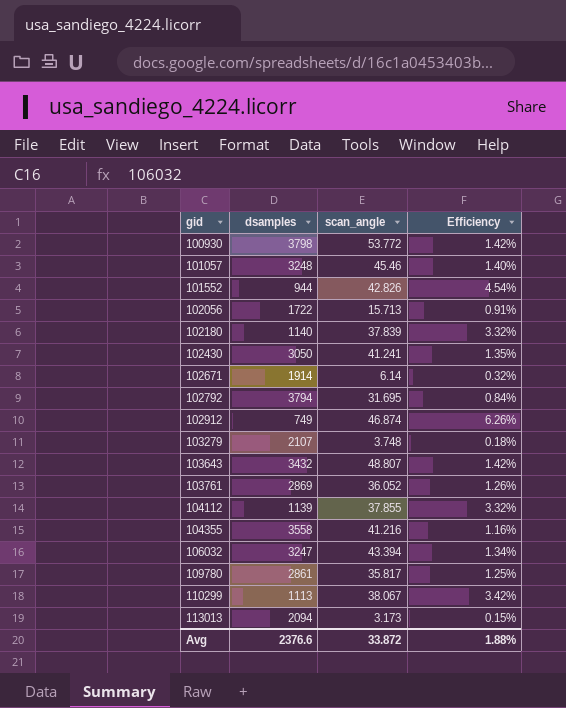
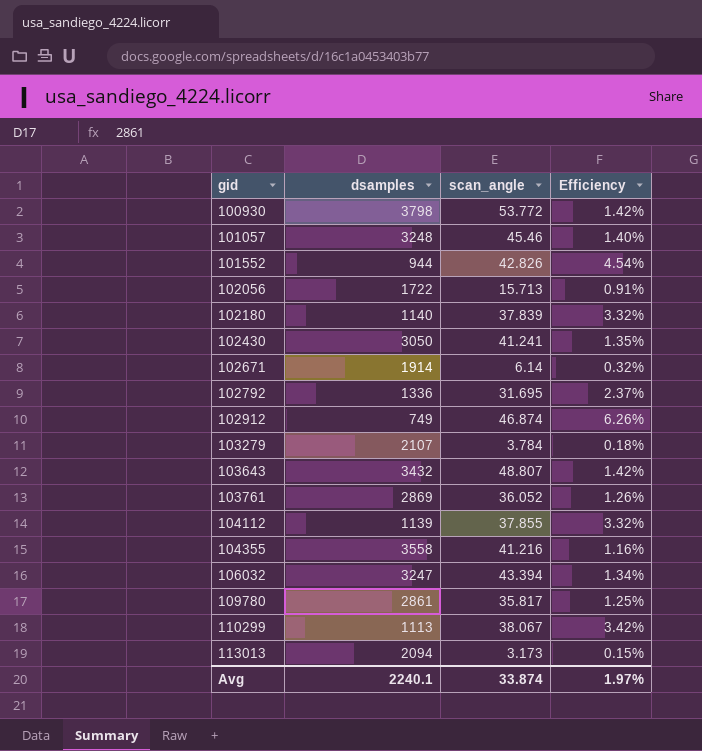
102792 | dsamples: 3794 -> 1336
102792 | Efficiency: 0.84% -> 2.37%
103279 | scan_angle: 3.748 -> 3.784
Avg | dsamples: 2376.6 -> 2240.1
Avg | scan_angle: 33.872 -> 33.874
Avg | Efficiency: 1.88% -> 1.97%

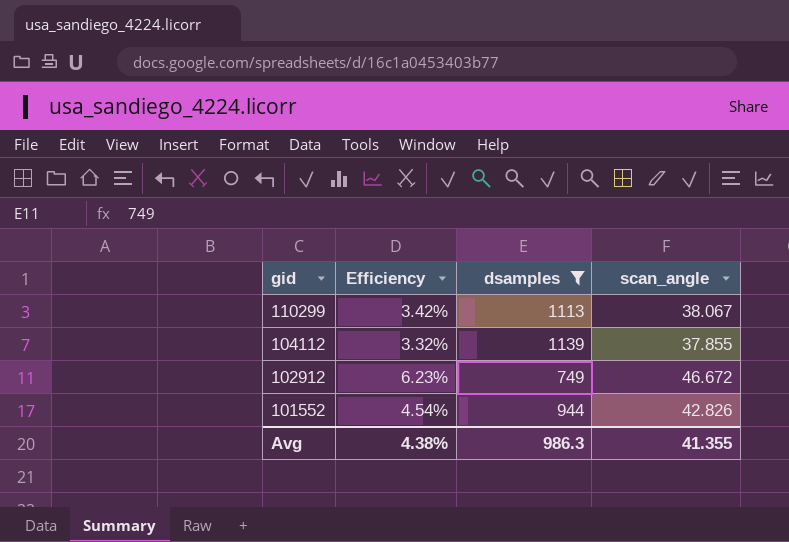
filter: none -> dsamples <= 1139
row order: gid ascending -> gid descending
column Efficiency | position: 4 -> 2
102912 | Efficiency: 6.26% -> 6.23%
102912 | scan_angle: 46.874 -> 46.672
Avg | Efficiency: 1.97% -> 4.38%
Avg | dsamples: 2240.1 -> 986.3
Avg | scan_angle: 33.874 -> 41.355

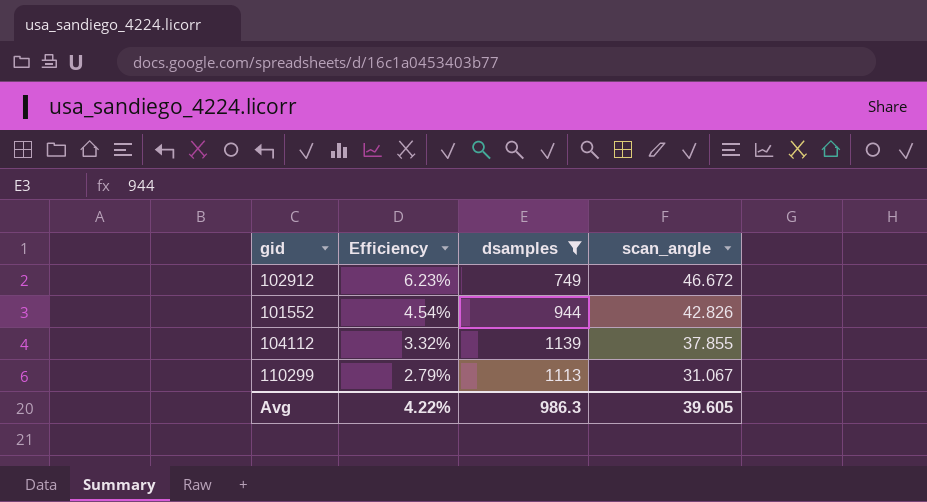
row order: gid descending -> Efficiency descending
110299 | Efficiency: 3.42% -> 2.79%
110299 | scan_angle: 38.067 -> 31.067
Avg | Efficiency: 4.38% -> 4.22%
Avg | scan_angle: 41.355 -> 39.605

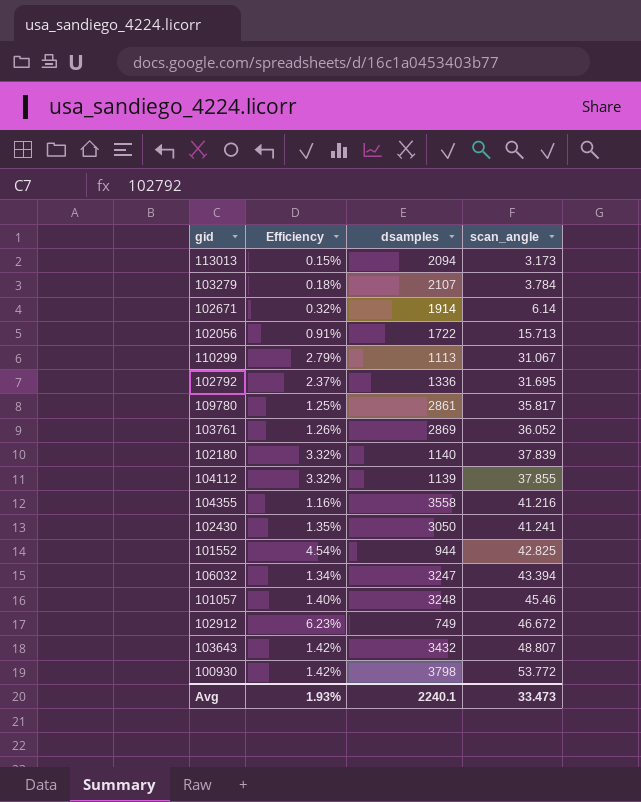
filter: dsamples <= 1139 -> none
row order: Efficiency descending -> scan_angle ascending
101552 | scan_angle: 42.826 -> 42.825
Avg | Efficiency: 4.22% -> 1.93%
Avg | dsamples: 986.3 -> 2240.1
Avg | scan_angle: 39.605 -> 33.473

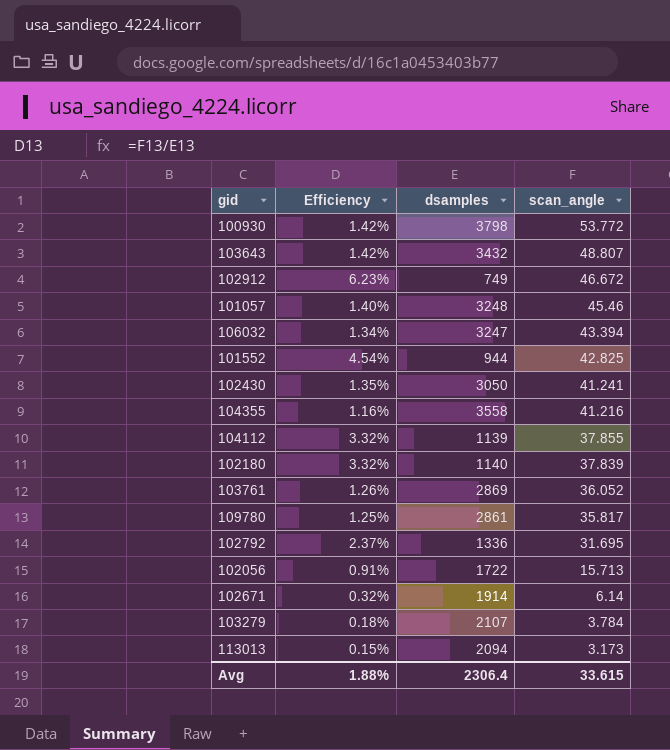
row order: scan_angle ascending -> scan_angle descending
row 110299: 2.79% | 1113 | 31.067 -> none
Avg | Efficiency: 1.93% -> 1.88%
Avg | dsamples: 2240.1 -> 2306.4
Avg | scan_angle: 33.473 -> 33.615

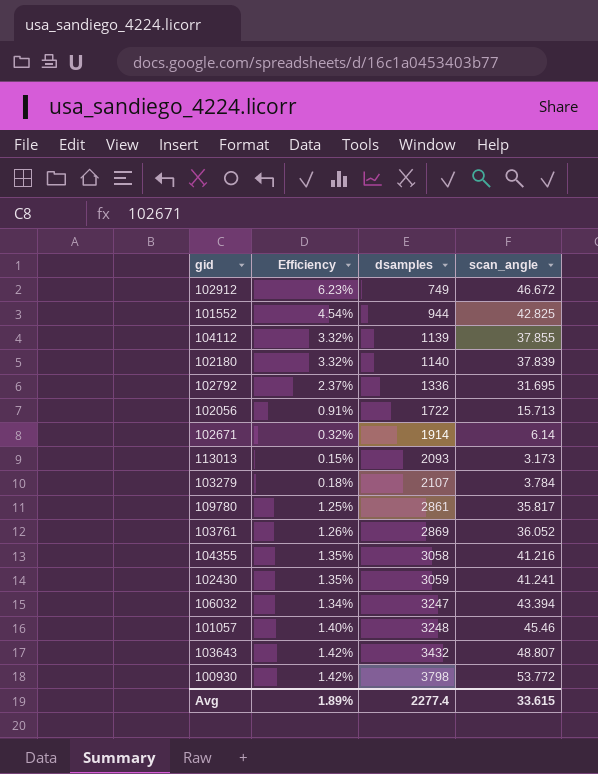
row order: scan_angle descending -> dsamples ascending
113013 | dsamples: 2094 -> 2093
104355 | Efficiency: 1.16% -> 1.35%
104355 | dsamples: 3558 -> 3058
102430 | dsamples: 3050 -> 3059
Avg | Efficiency: 1.88% -> 1.89%
Avg | dsamples: 2306.4 -> 2277.4

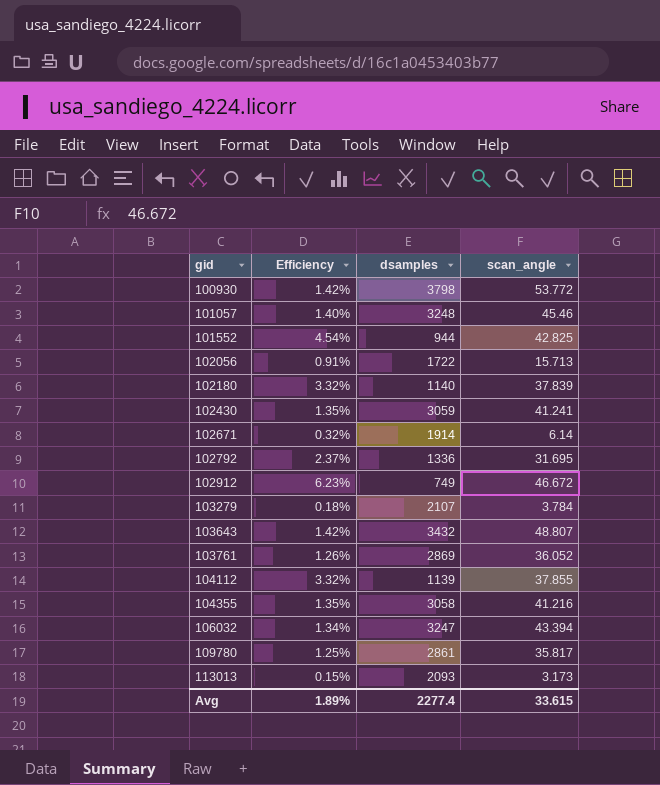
row order: dsamples ascending -> gid ascending

